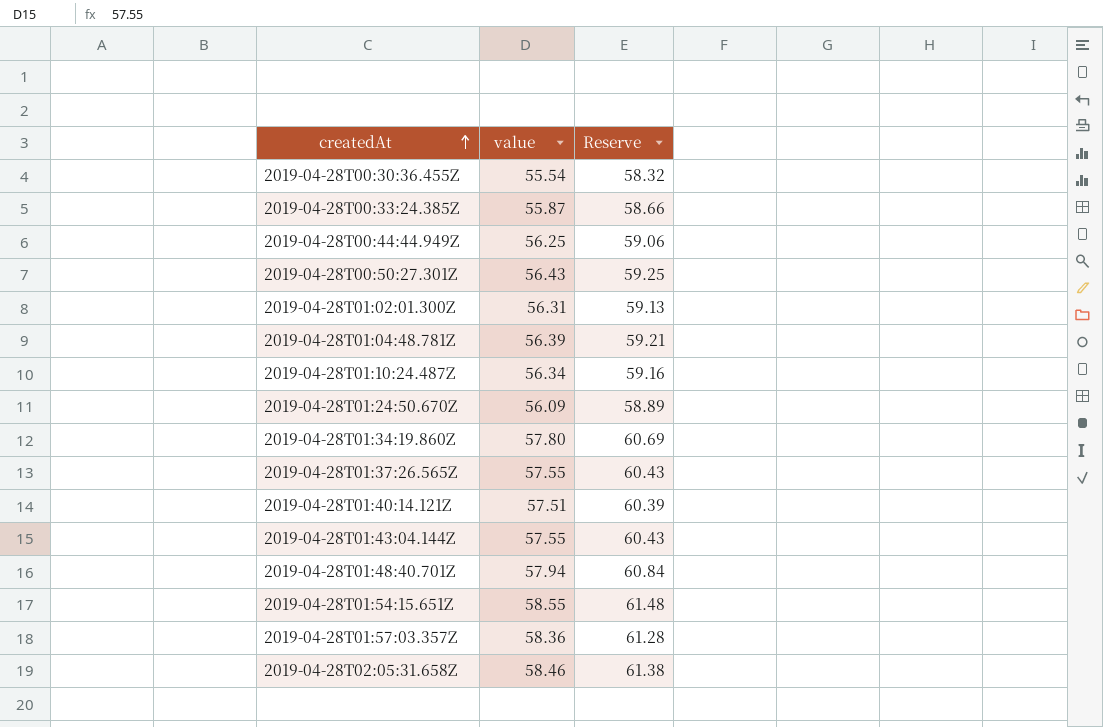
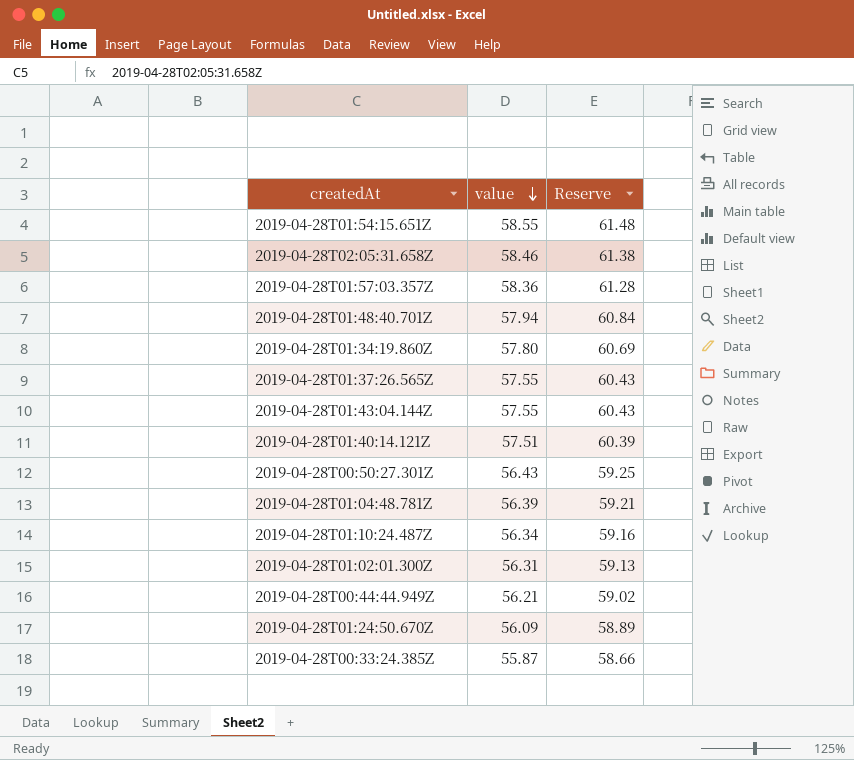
row order: createdAt ascending -> value descending
row 2019-04-28T00:30:36.455Z: 55.54 | 58.32 -> none
2019-04-28T00:44:44.949Z | value: 56.25 -> 56.21
2019-04-28T00:44:44.949Z | Reserve: 59.06 -> 59.02

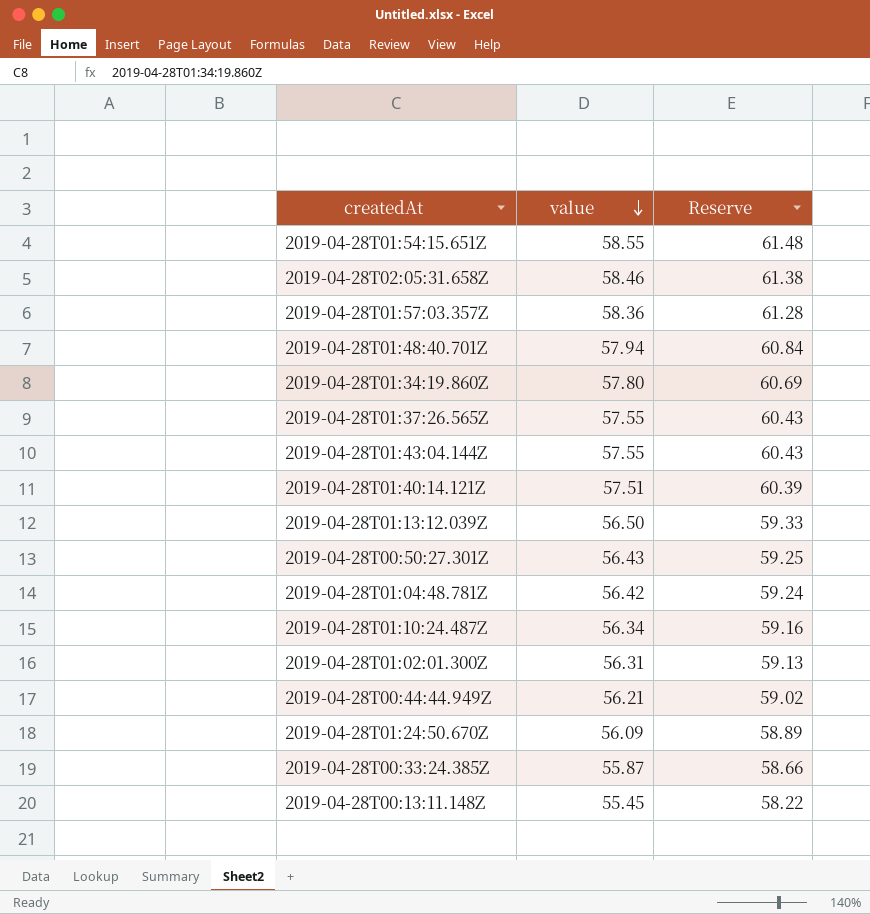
row 2019-04-28T01:13:12.039Z: none -> 56.50 | 59.33
2019-04-28T01:04:48.781Z | value: 56.39 -> 56.42
2019-04-28T01:04:48.781Z | Reserve: 59.21 -> 59.24
row 2019-04-28T00:13:11.148Z: none -> 55.45 | 58.22

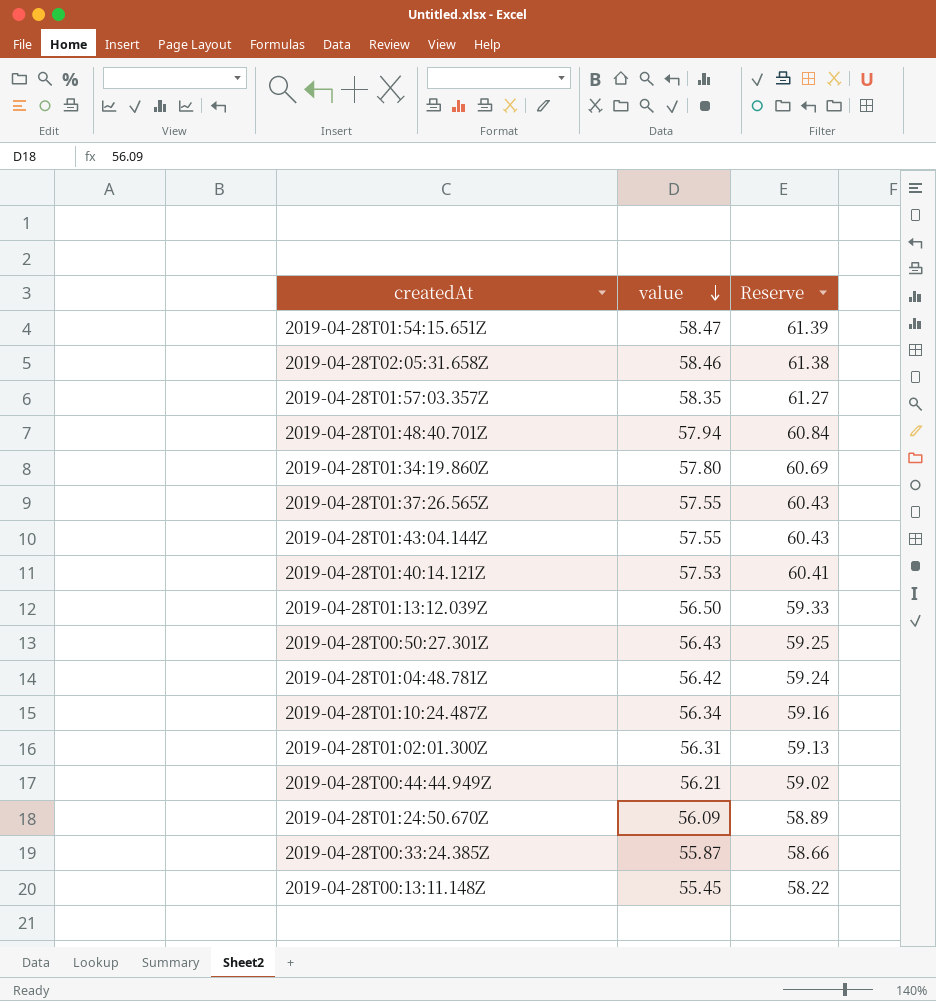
2019-04-28T01:54:15.651Z | value: 58.55 -> 58.47
2019-04-28T01:54:15.651Z | Reserve: 61.48 -> 61.39
2019-04-28T01:57:03.357Z | value: 58.36 -> 58.35
2019-04-28T01:57:03.357Z | Reserve: 61.28 -> 61.27
2019-04-28T01:40:14.121Z | value: 57.51 -> 57.53
2019-04-28T01:40:14.121Z | Reserve: 60.39 -> 60.41

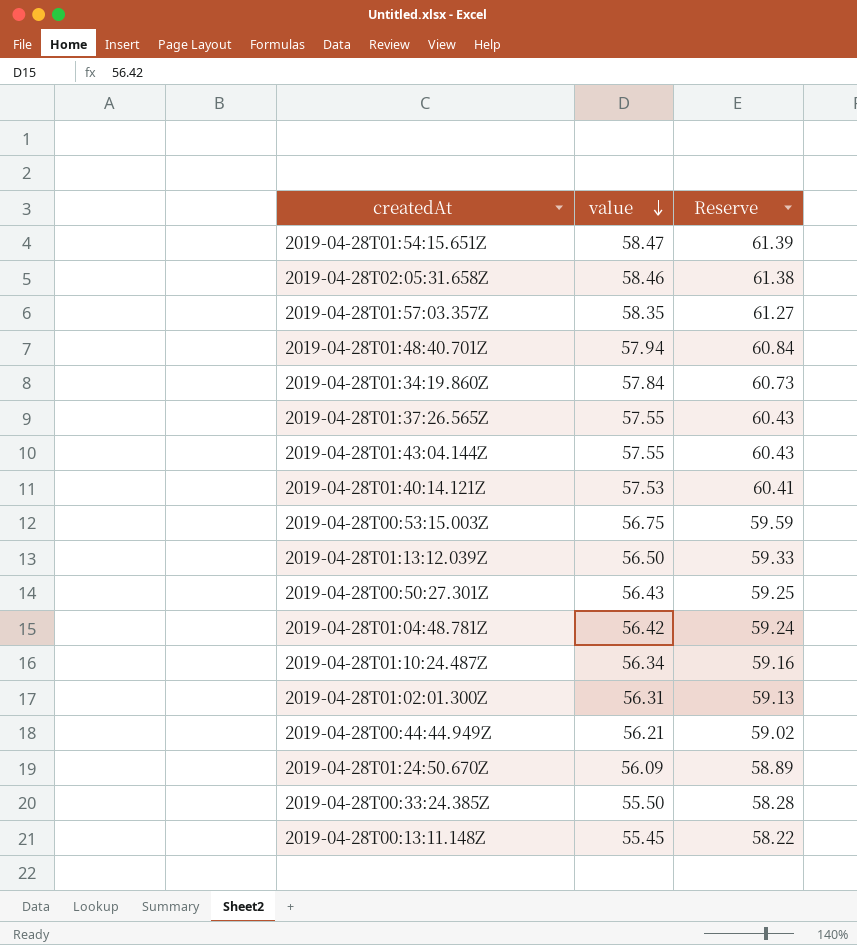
2019-04-28T01:34:19.860Z | value: 57.80 -> 57.84
2019-04-28T01:34:19.860Z | Reserve: 60.69 -> 60.73
row 2019-04-28T00:53:15.003Z: none -> 56.75 | 59.59
2019-04-28T00:33:24.385Z | value: 55.87 -> 55.50
2019-04-28T00:33:24.385Z | Reserve: 58.66 -> 58.28

